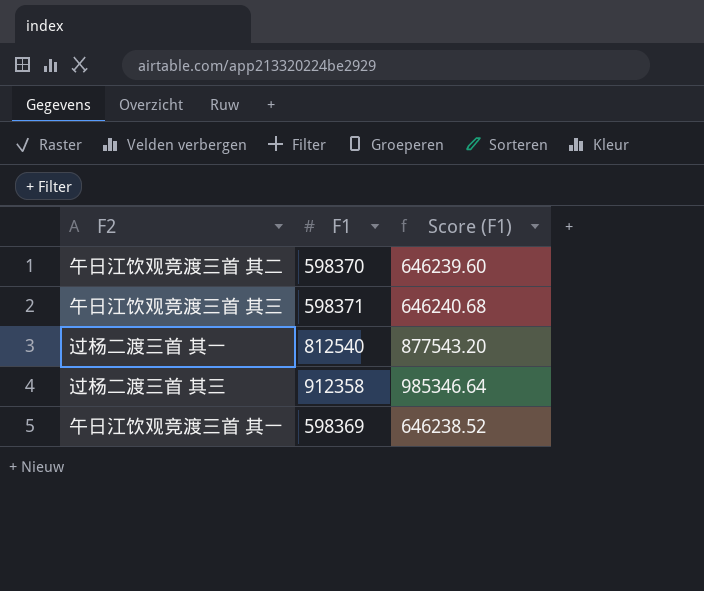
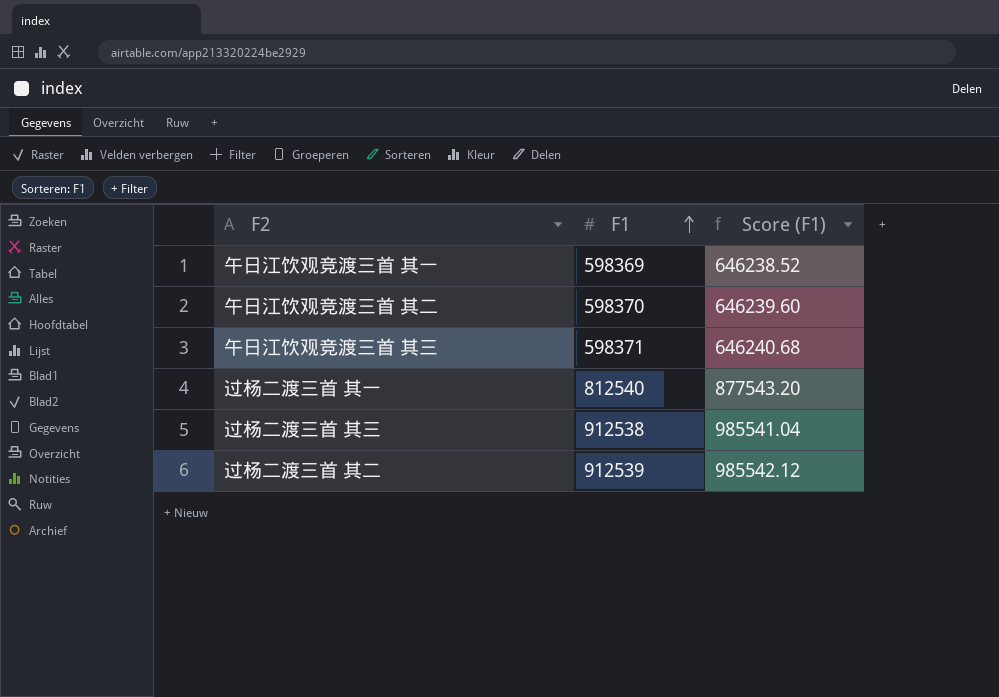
row order: none -> F1 ascending
过杨二渡三首 其三 | F1: 912358 -> 912538
过杨二渡三首 其三 | Score (F1): 985346.64 -> 985541.04
row 过杨二渡三首 其二: none -> 912539 | 985542.12

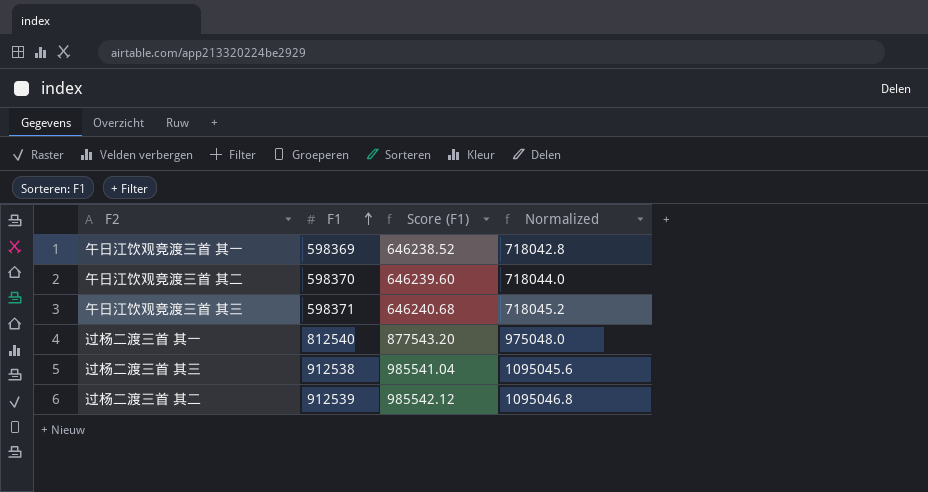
column Normalized | formula: none -> [F1] * 1.2

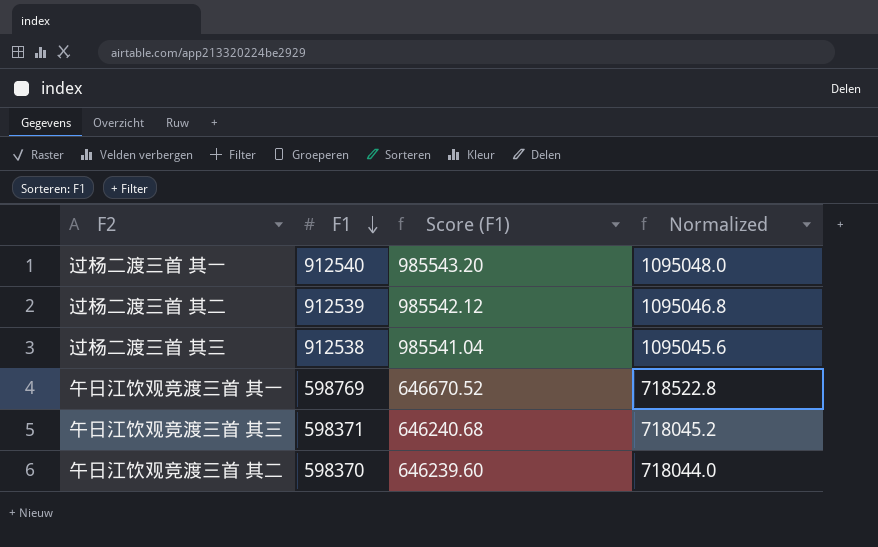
row order: F1 ascending -> F1 descending
过杨二渡三首 其一 | F1: 812540 -> 912540
过杨二渡三首 其一 | Score (F1): 877543.20 -> 985543.20
过杨二渡三首 其一 | Normalized: 975048.0 -> 1095048.0
午日江饮观竞渡三首 其一 | F1: 598369 -> 598769
午日江饮观竞渡三首 其一 | Score (F1): 646238.52 -> 646670.52
午日江饮观竞渡三首 其一 | Normalized: 718042.8 -> 718522.8

